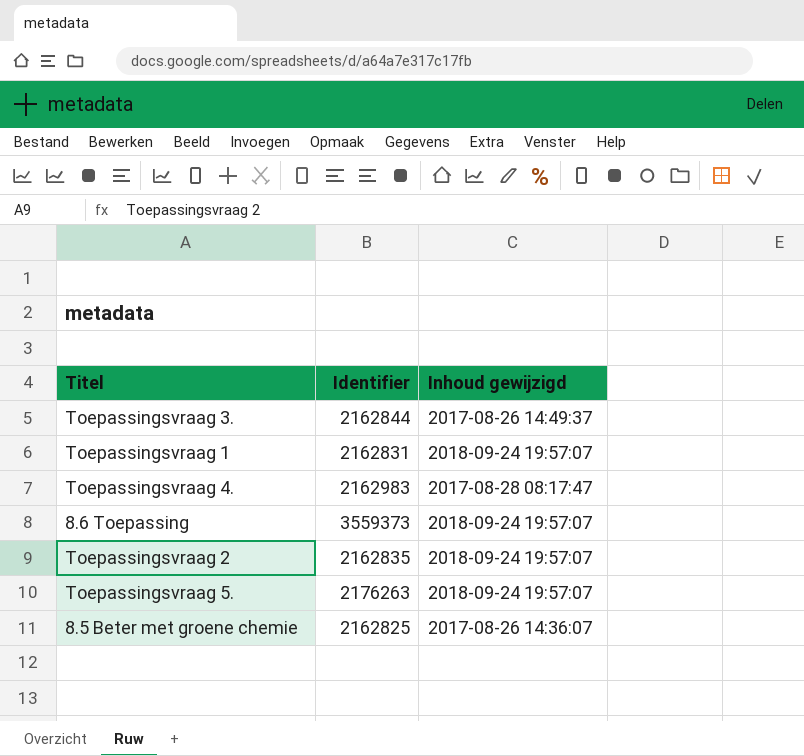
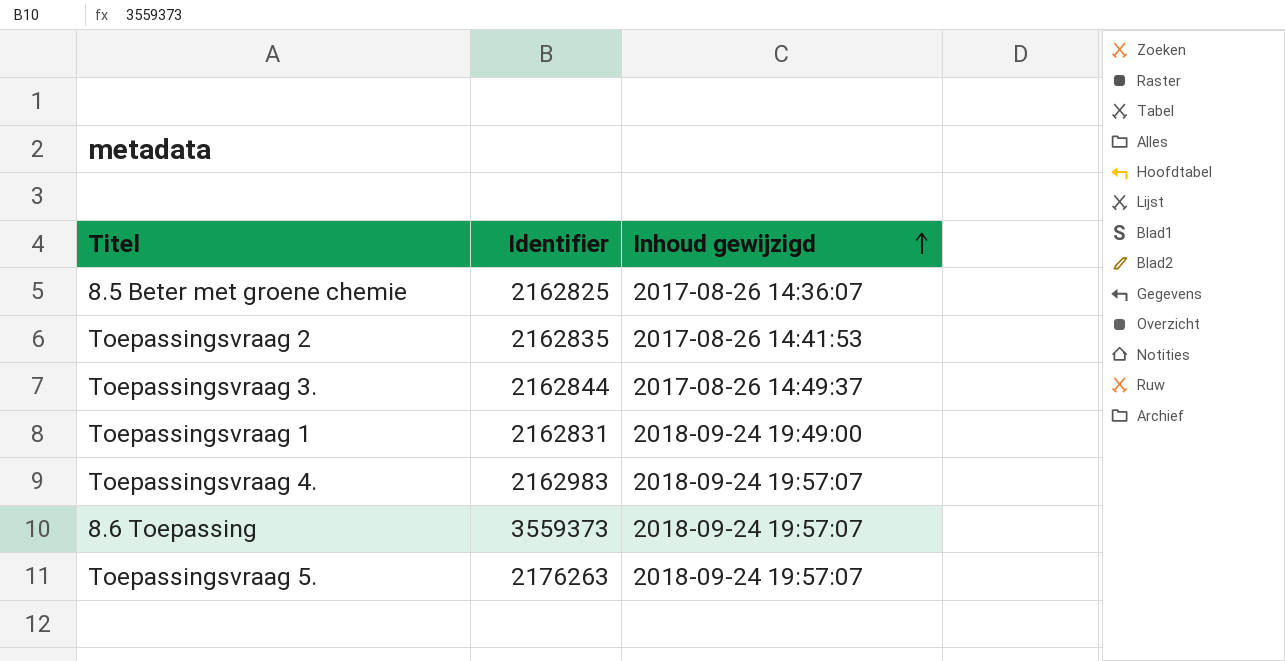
row order: none -> Inhoud gewijzigd ascending
Toepassingsvraag 2 | Inhoud gewijzigd: 2018-09-24 19:57:07 -> 2017-08-26 14:41:53
Toepassingsvraag 1 | Inhoud gewijzigd: 2018-09-24 19:57:07 -> 2018-09-24 19:49:00
Toepassingsvraag 4. | Inhoud gewijzigd: 2017-08-28 08:17:47 -> 2018-09-24 19:57:07

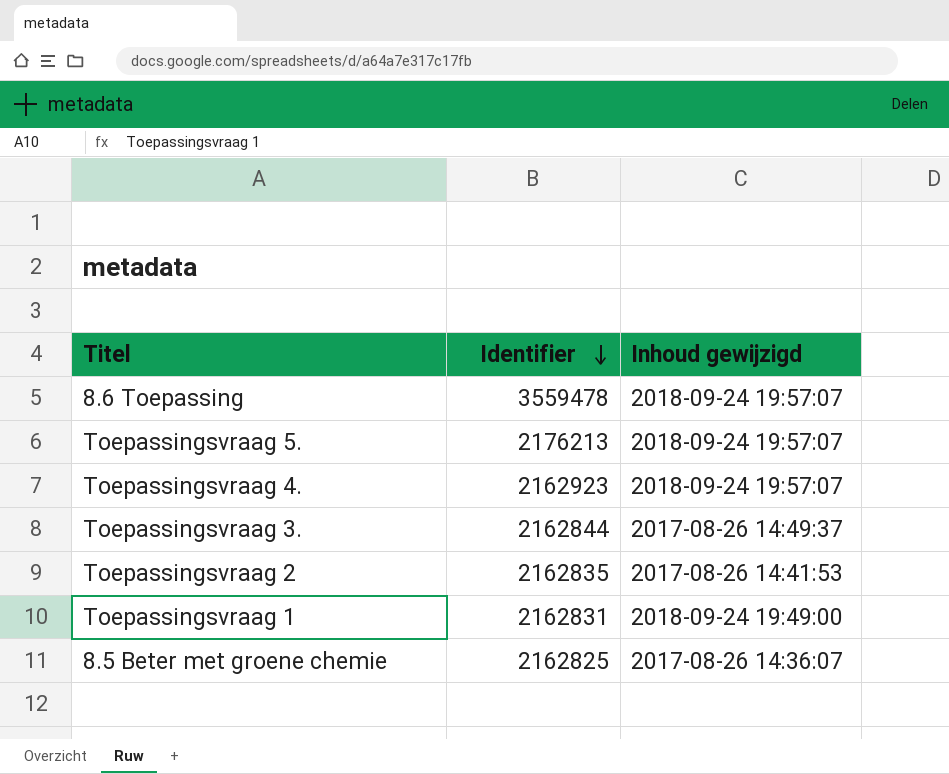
row order: Inhoud gewijzigd ascending -> Identifier descending
8.6 Toepassing | Identifier: 3559373 -> 3559478
Toepassingsvraag 5. | Identifier: 2176263 -> 2176213
Toepassingsvraag 4. | Identifier: 2162983 -> 2162923

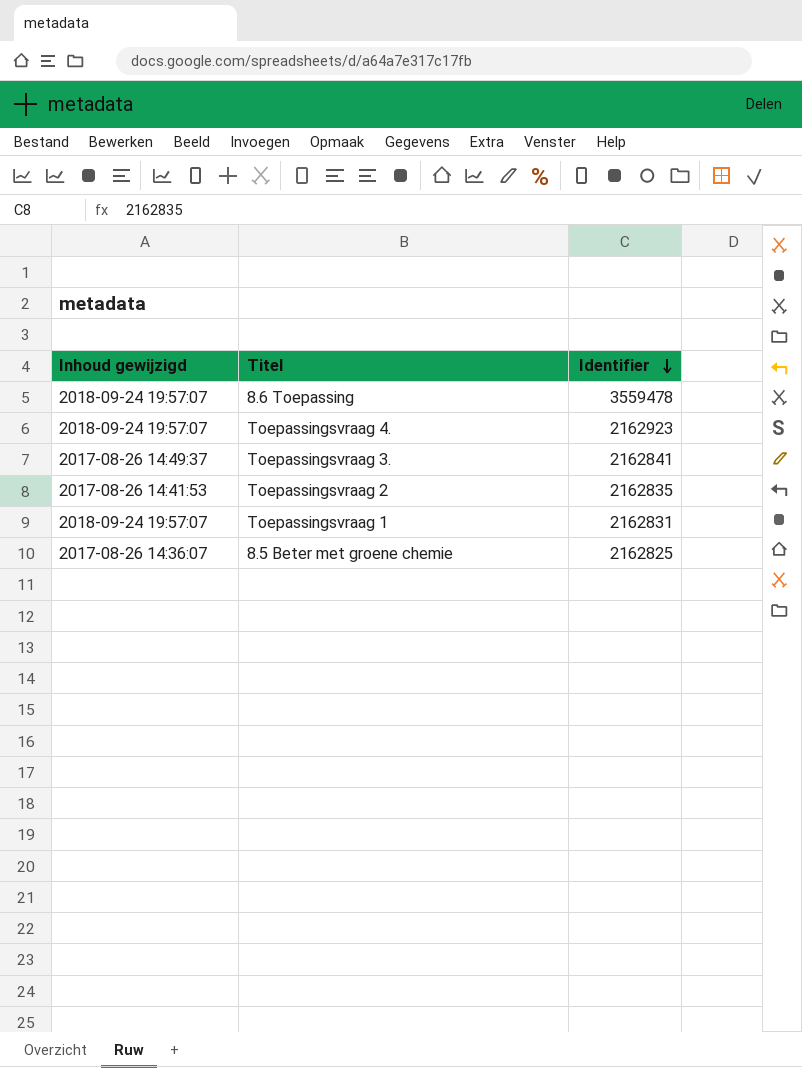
column Inhoud gewijzigd | position: 3 -> 1
row Toepassingsvraag 5.: 2176213 | 2018-09-24 19:57:07 -> none
Toepassingsvraag 3. | Identifier: 2162844 -> 2162841
Toepassingsvraag 1 | Inhoud gewijzigd: 2018-09-24 19:49:00 -> 2018-09-24 19:57:07

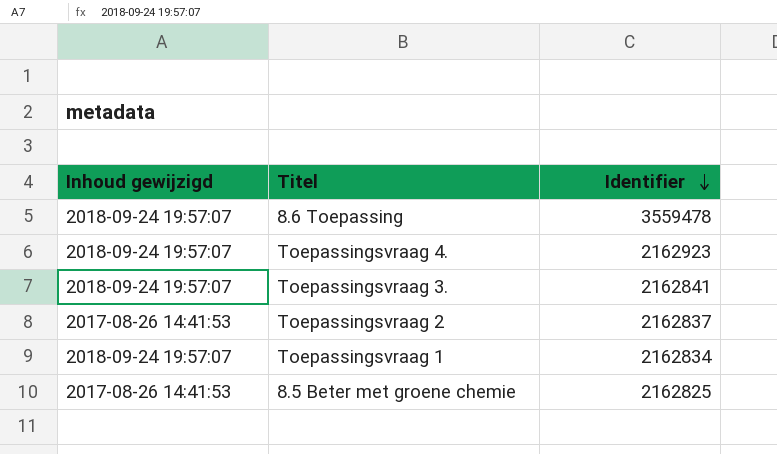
Toepassingsvraag 3. | Inhoud gewijzigd: 2017-08-26 14:49:37 -> 2018-09-24 19:57:07
Toepassingsvraag 2 | Identifier: 2162835 -> 2162837
Toepassingsvraag 1 | Identifier: 2162831 -> 2162834
8.5 Beter met groene chemie | Inhoud gewijzigd: 2017-08-26 14:36:07 -> 2017-08-26 14:41:53

